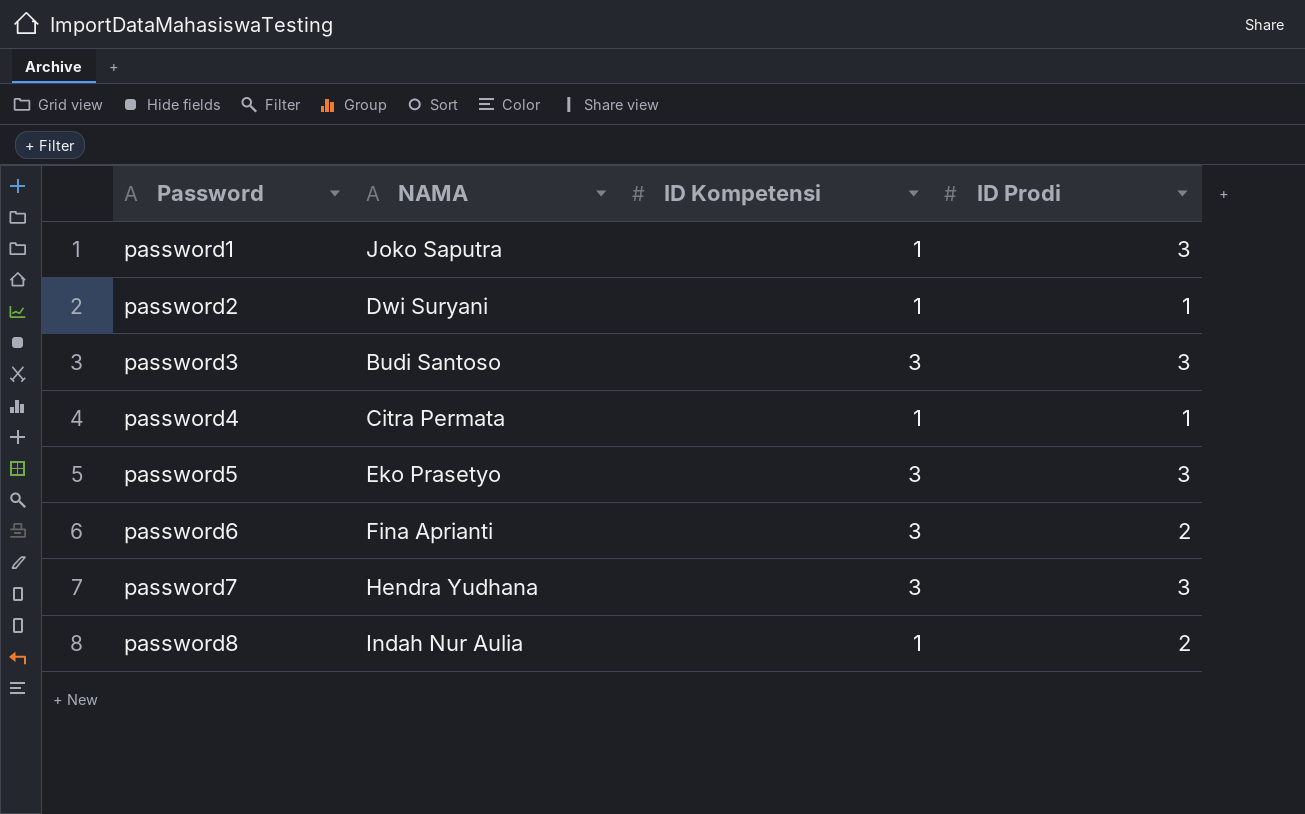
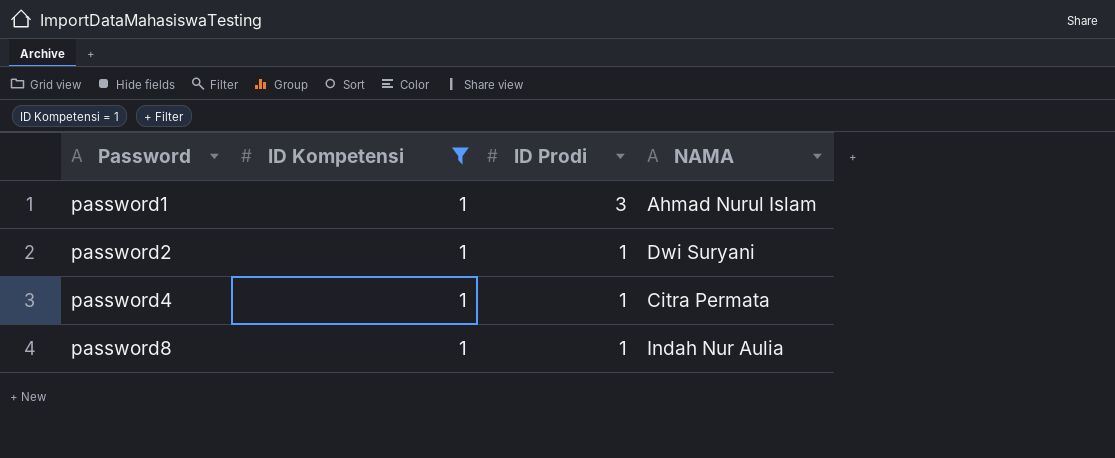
filter: none -> ID Kompetensi = 1
column NAMA | position: 2 -> 4
password1 | NAMA: Joko Saputra -> Ahmad Nurul Islam
password8 | ID Prodi: 2 -> 1

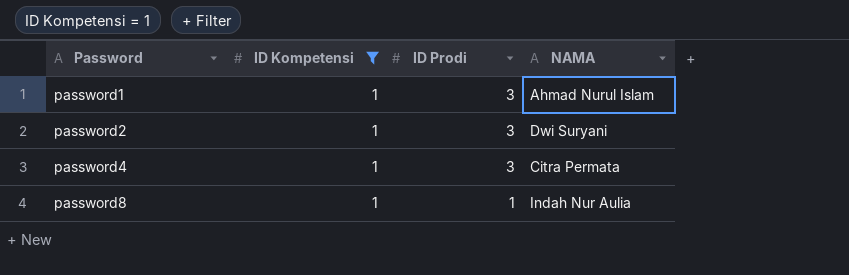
password2 | ID Prodi: 1 -> 3
password4 | ID Prodi: 1 -> 3

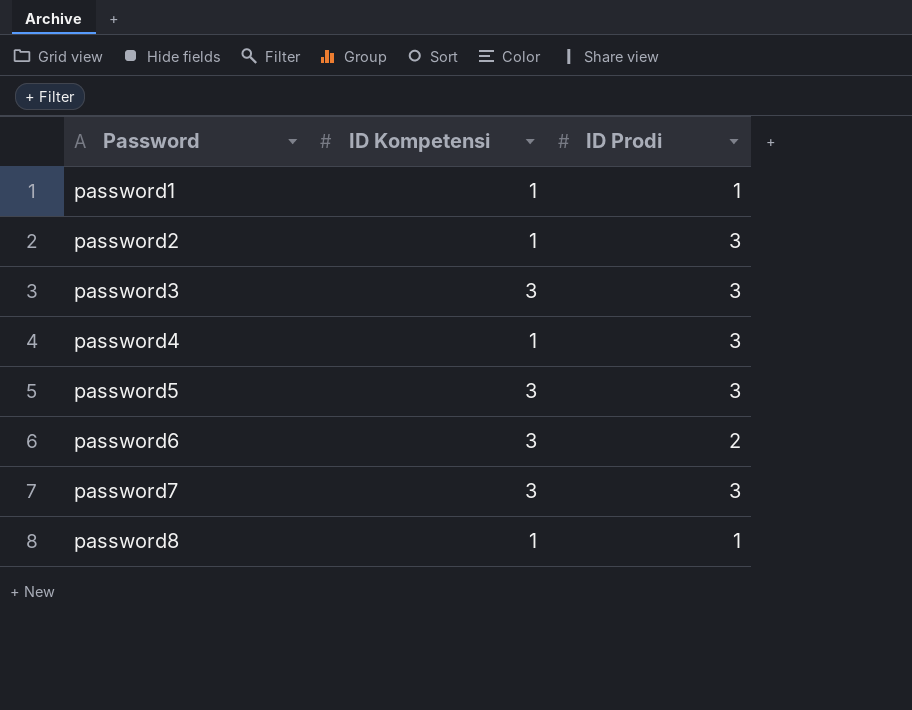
filter: ID Kompetensi = 1 -> none
column NAMA | position: 4 -> none
password1 | ID Prodi: 3 -> 1

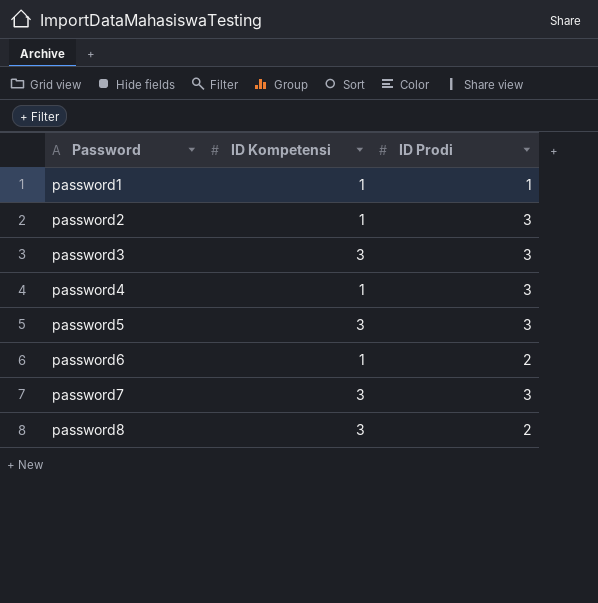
password6 | ID Kompetensi: 3 -> 1
password8 | ID Kompetensi: 1 -> 3
password8 | ID Prodi: 1 -> 2

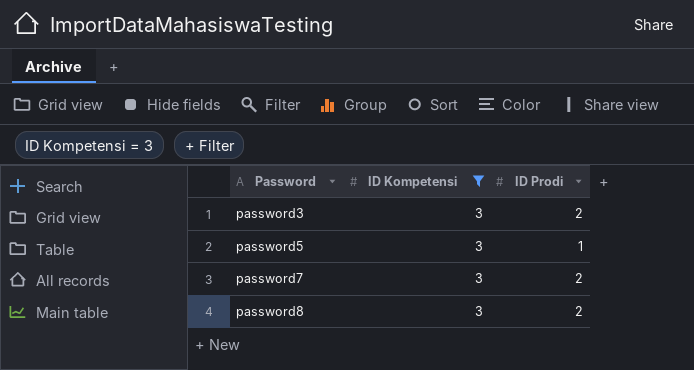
filter: none -> ID Kompetensi = 3
password3 | ID Prodi: 3 -> 2
password5 | ID Prodi: 3 -> 1
password7 | ID Prodi: 3 -> 2

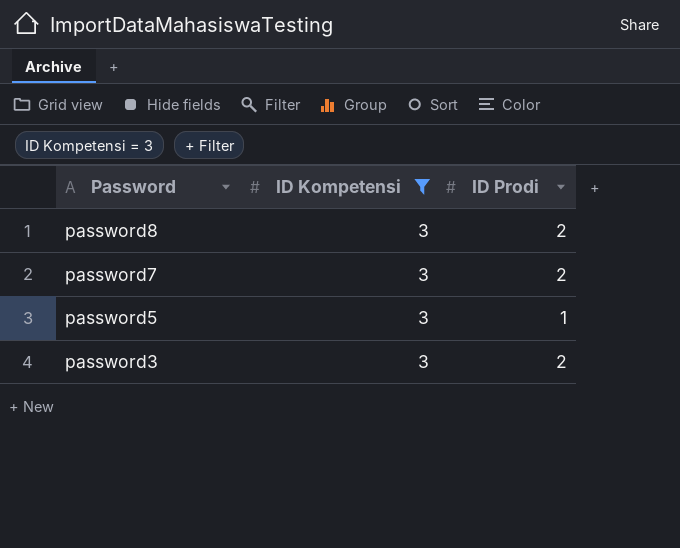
row order: Password ascending -> Password descending

